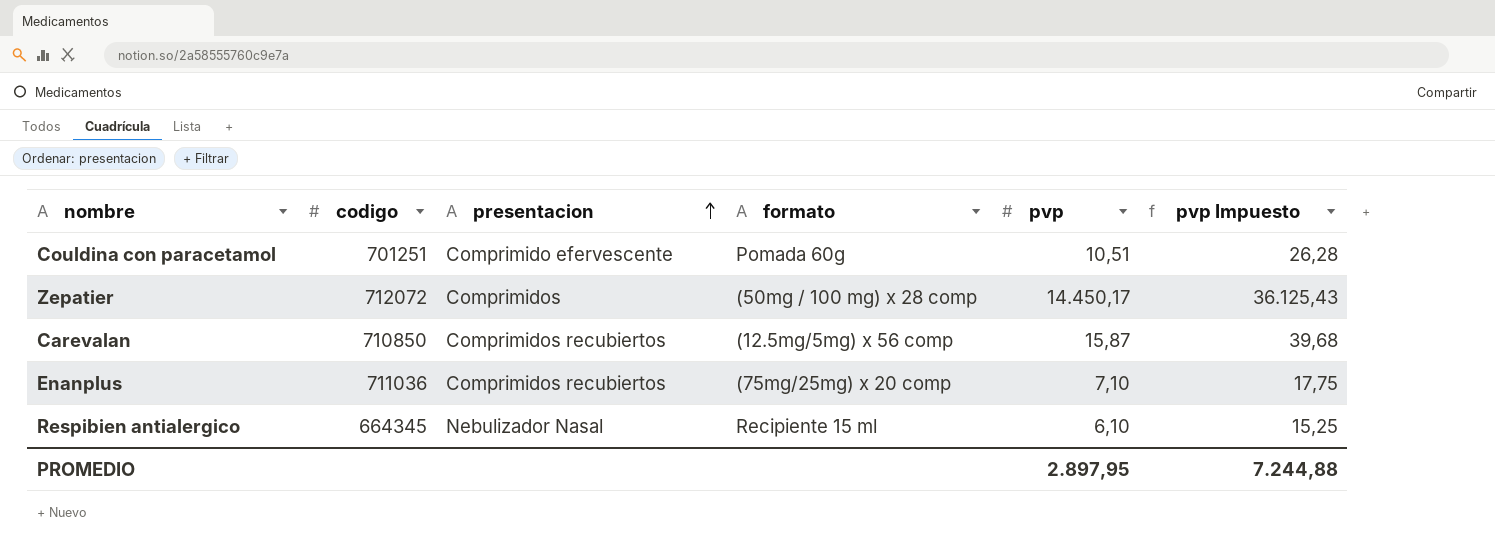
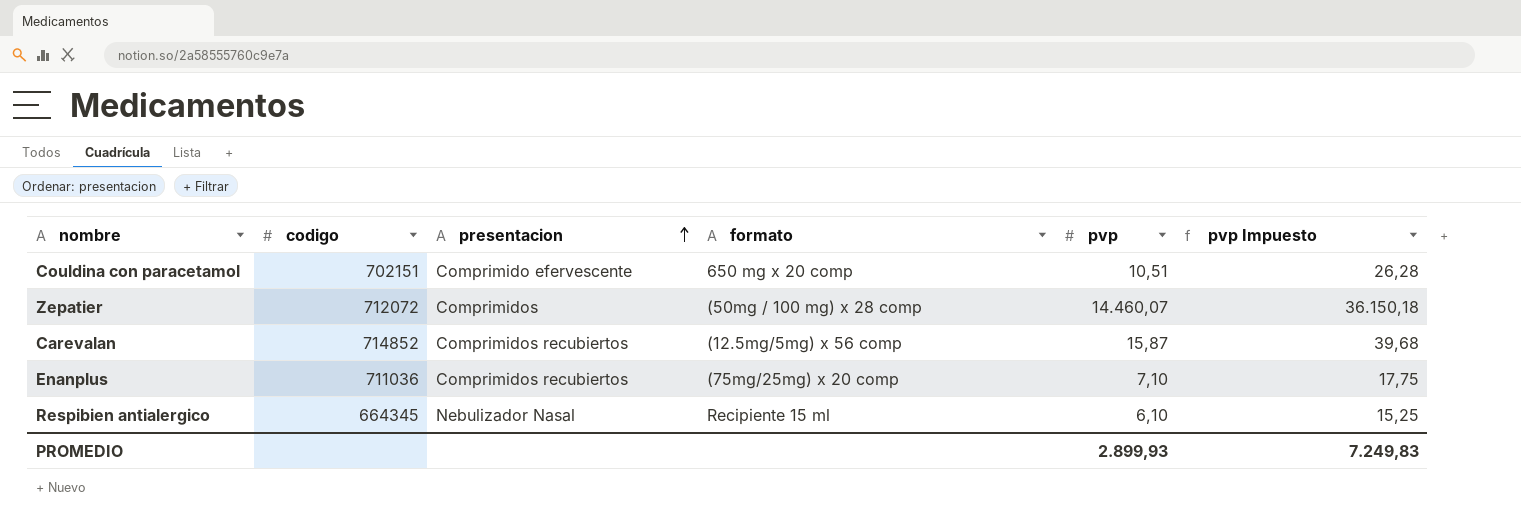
Couldina con paracetamol | codigo: 701251 -> 702151
Couldina con paracetamol | formato: Pomada 60g -> 650 mg x 20 comp
Zepatier | pvp: 14.450,17 -> 14.460,07
Zepatier | pvp Impuesto: 36.125,43 -> 36.150,18
Carevalan | codigo: 710850 -> 714852
PROMEDIO | pvp: 2.897,95 -> 2.899,93
PROMEDIO | pvp Impuesto: 7.244,88 -> 7.249,83

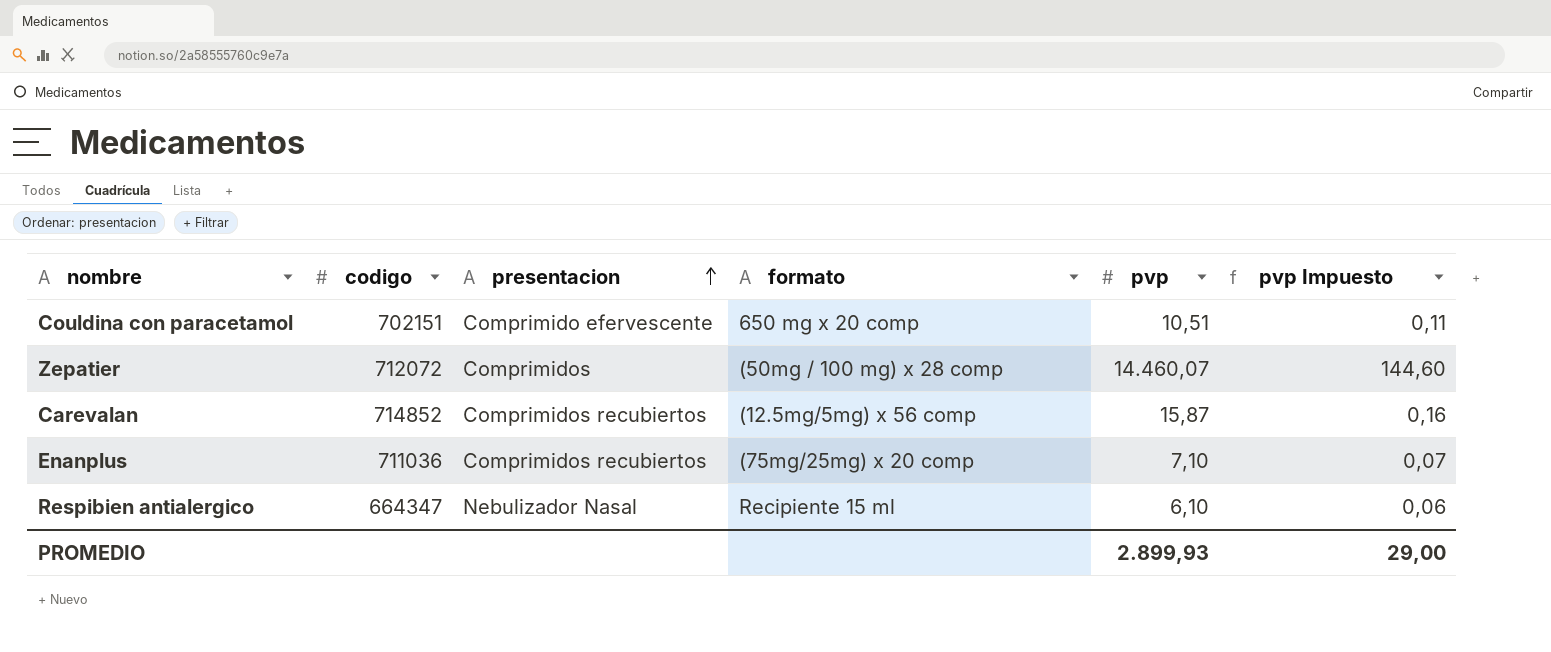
column pvp Impuesto | formula: [pvp] * 2,5 -> [pvp] * 0,01
Respibien antialergico | codigo: 664345 -> 664347
PROMEDIO | pvp Impuesto: 7.249,83 -> 29,00

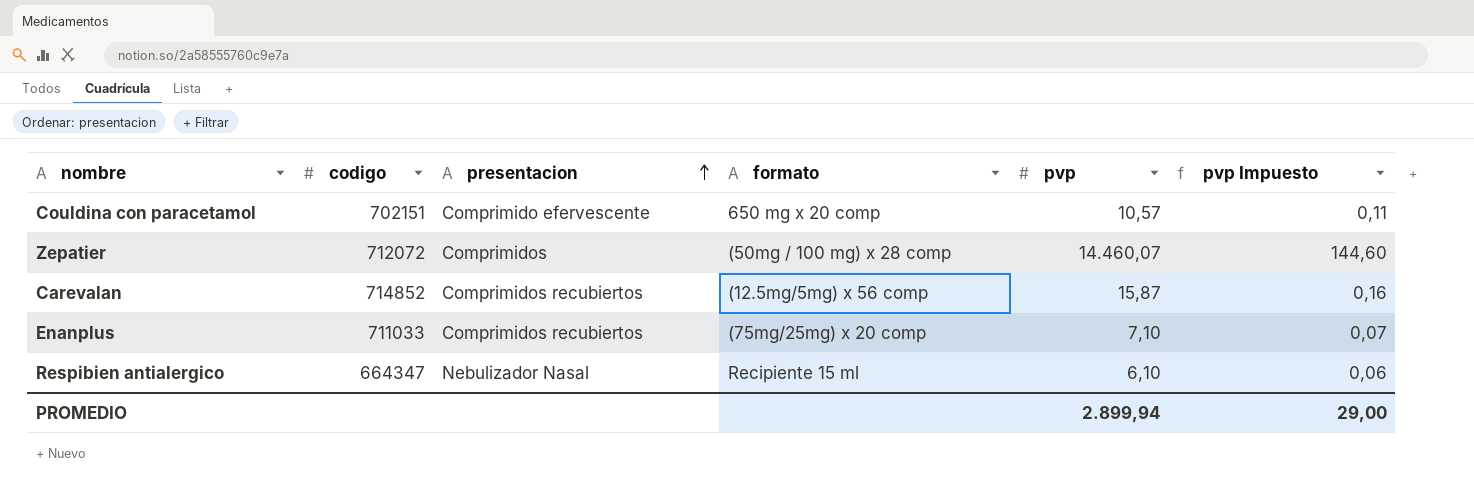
Couldina con paracetamol | pvp: 10,51 -> 10,57
Enanplus | codigo: 711036 -> 711033
PROMEDIO | pvp: 2.899,93 -> 2.899,94

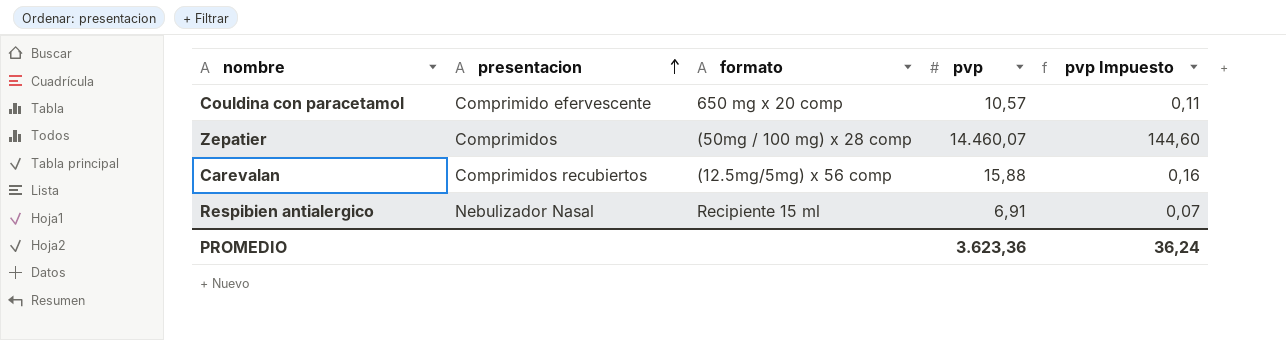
column codigo | position: 2 -> none
row Enanplus: 711033 | Comprimidos recubiertos | (75mg/25mg) x 20 comp | 7,10 | 0,07 -> none
Carevalan | pvp: 15,87 -> 15,88
Respibien antialergico | pvp: 6,10 -> 6,91
Respibien antialergico | pvp Impuesto: 0,06 -> 0,07
PROMEDIO | pvp: 2.899,94 -> 3.623,36
PROMEDIO | pvp Impuesto: 29,00 -> 36,24

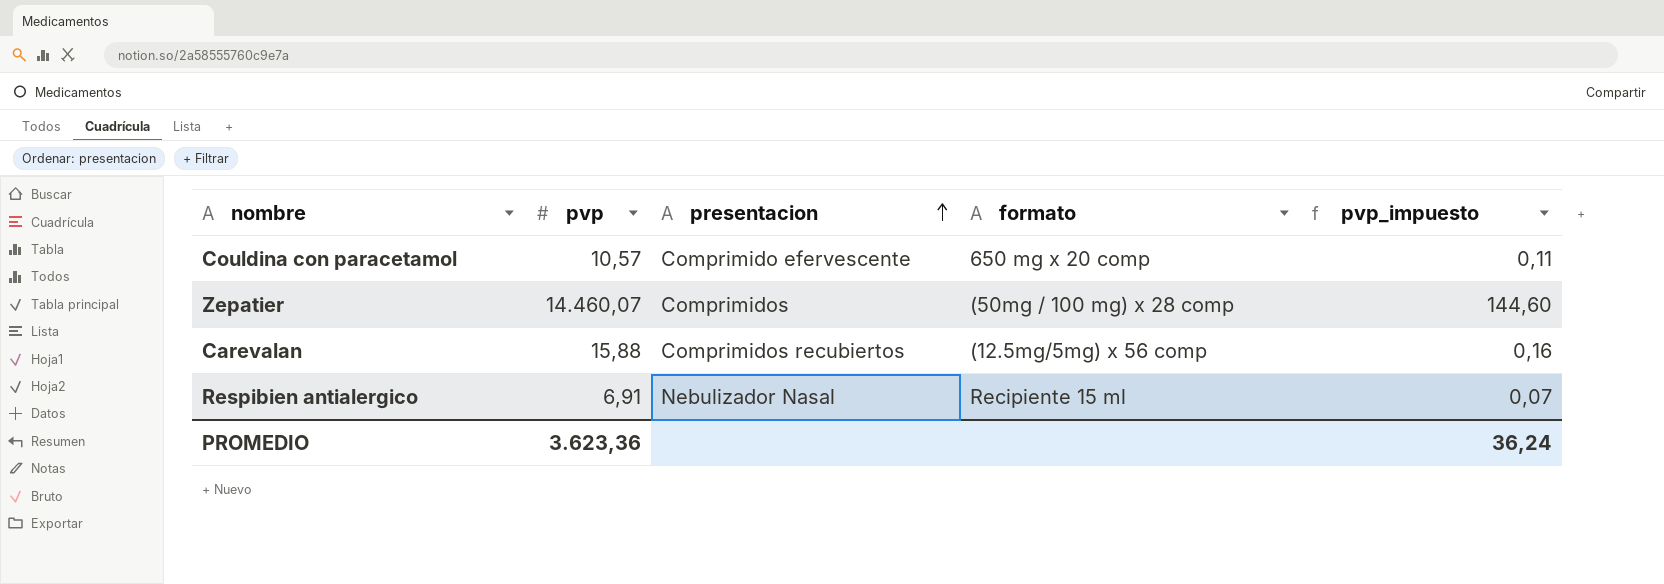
column pvp | position: 4 -> 2
column name: pvp Impuesto -> pvp_impuesto

